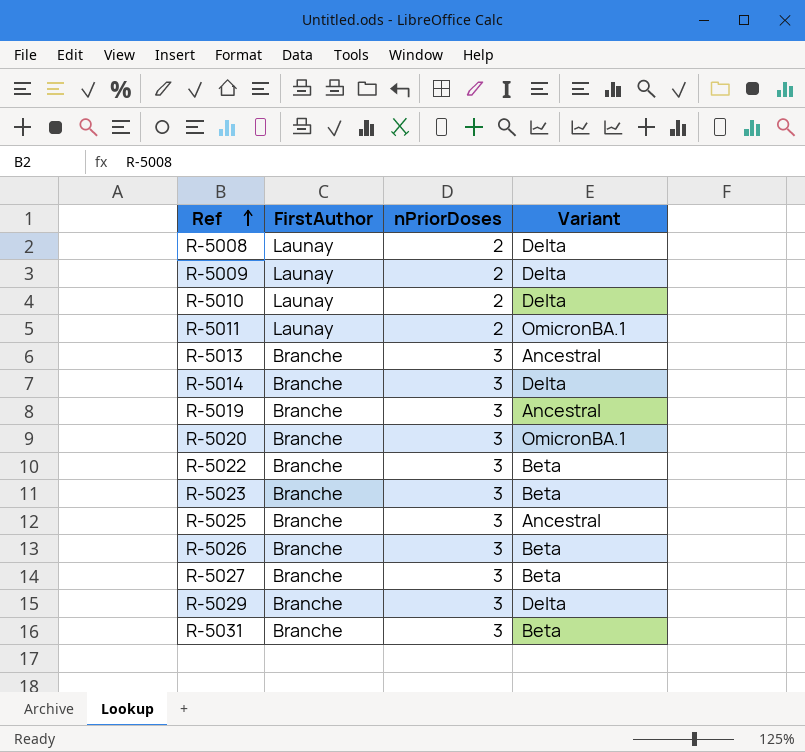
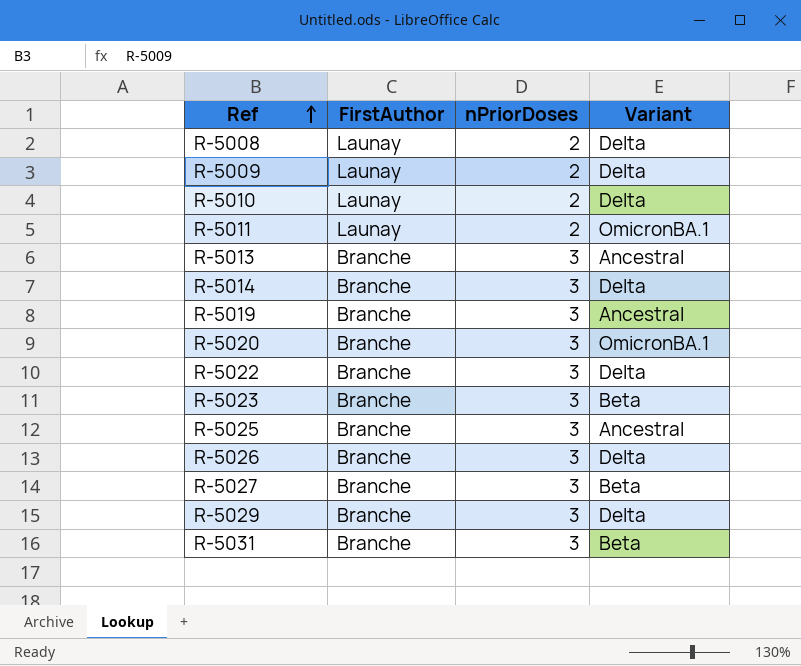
R-5022 | Variant: Beta -> Delta
R-5026 | Variant: Beta -> Delta

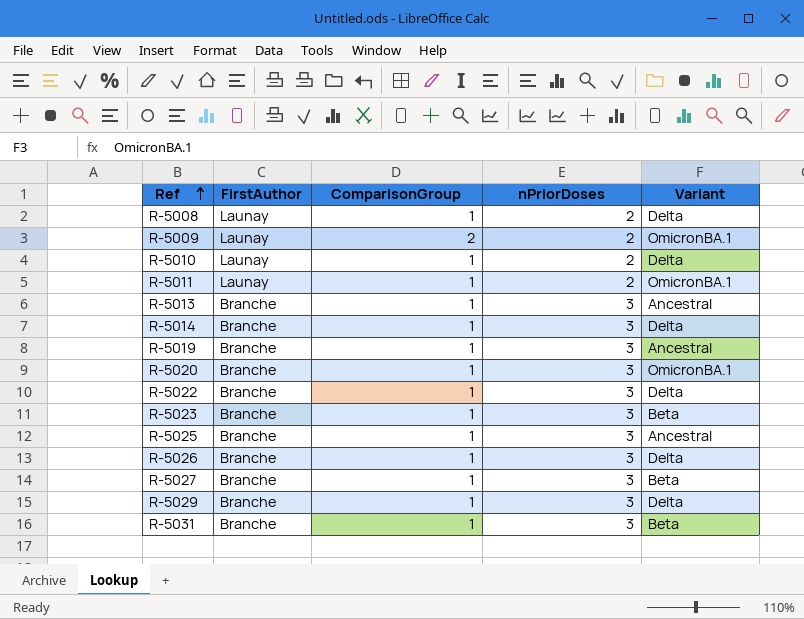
column ComparisonGroup | position: none -> 3
R-5009 | Variant: Delta -> OmicronBA.1

